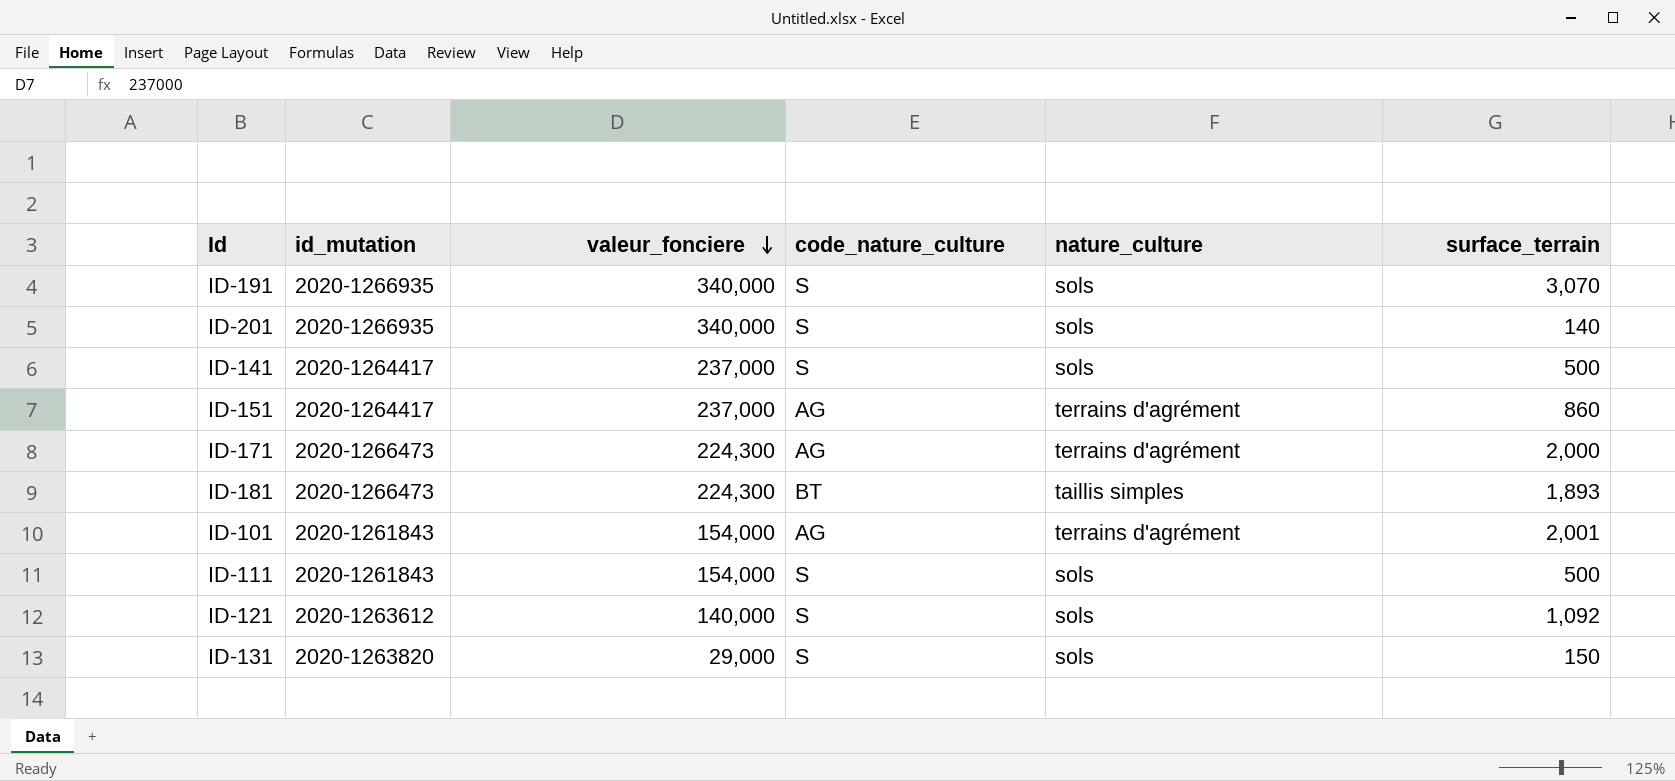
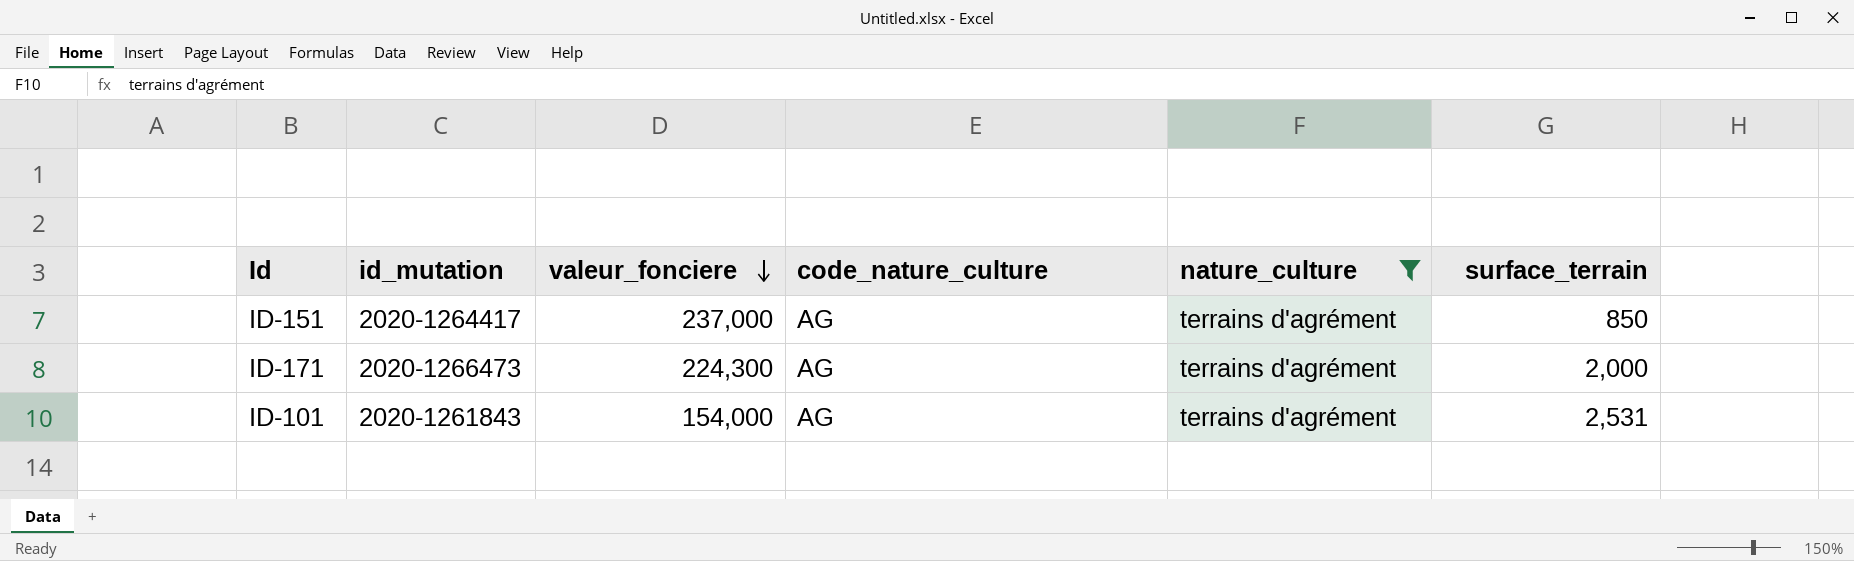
filter: none -> nature_culture = terrains d'agrément
ID-151 | surface_terrain: 860 -> 850
ID-101 | surface_terrain: 2,001 -> 2,531

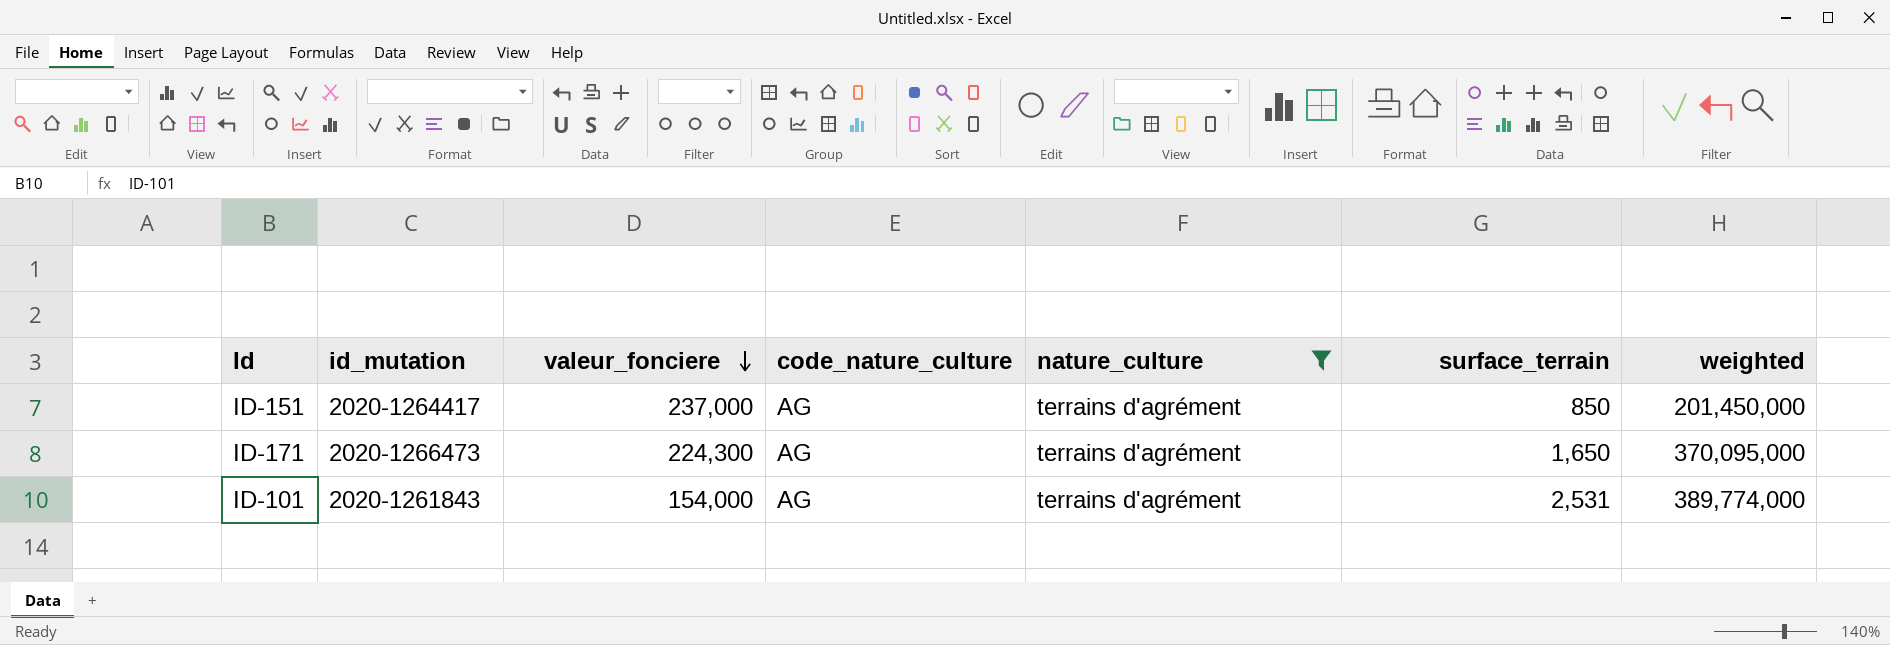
column weighted | formula: none -> [valeur_fonciere] * [surface_terrain]
ID-171 | surface_terrain: 2,000 -> 1,650

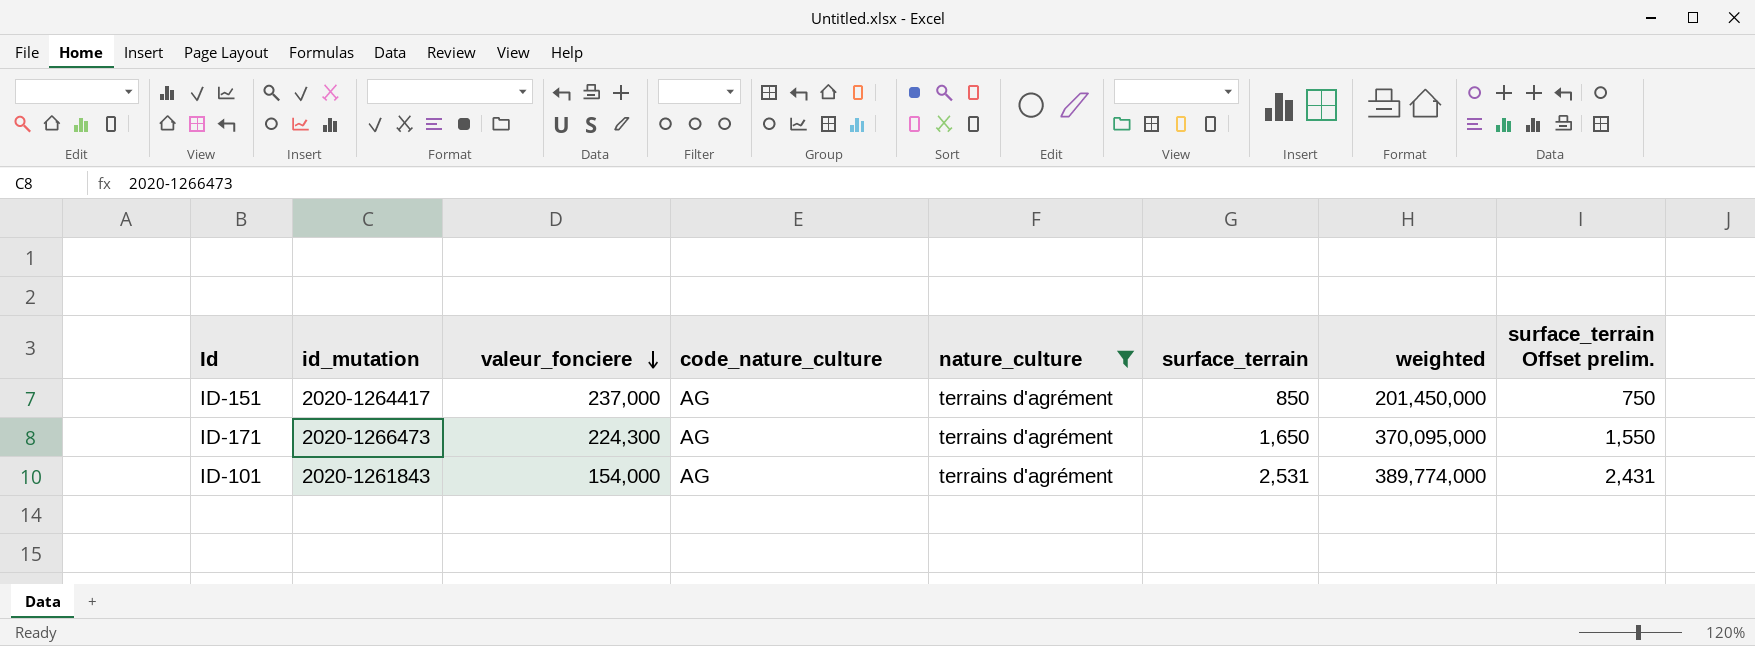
column surface_terrain Offset prelim. | formula: none -> [surface_terrain] - 100

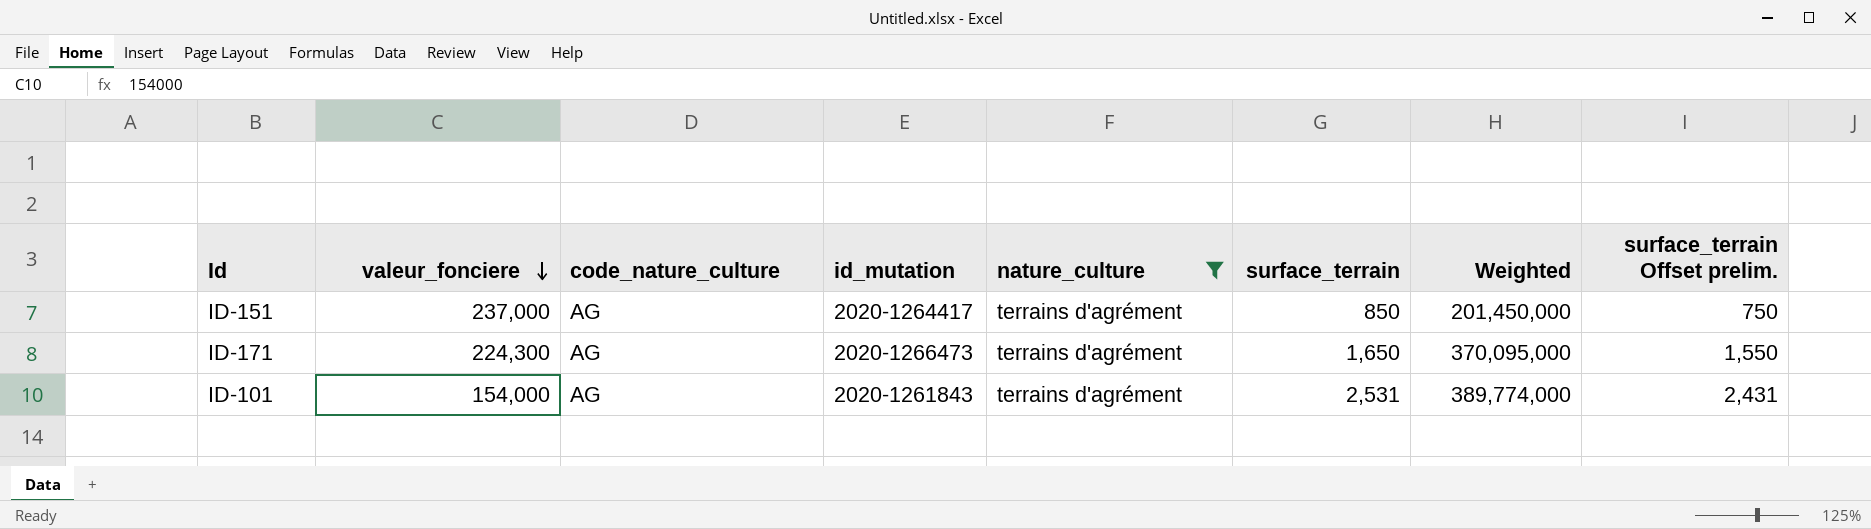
column id_mutation | position: 2 -> 4
column name: weighted -> Weighted

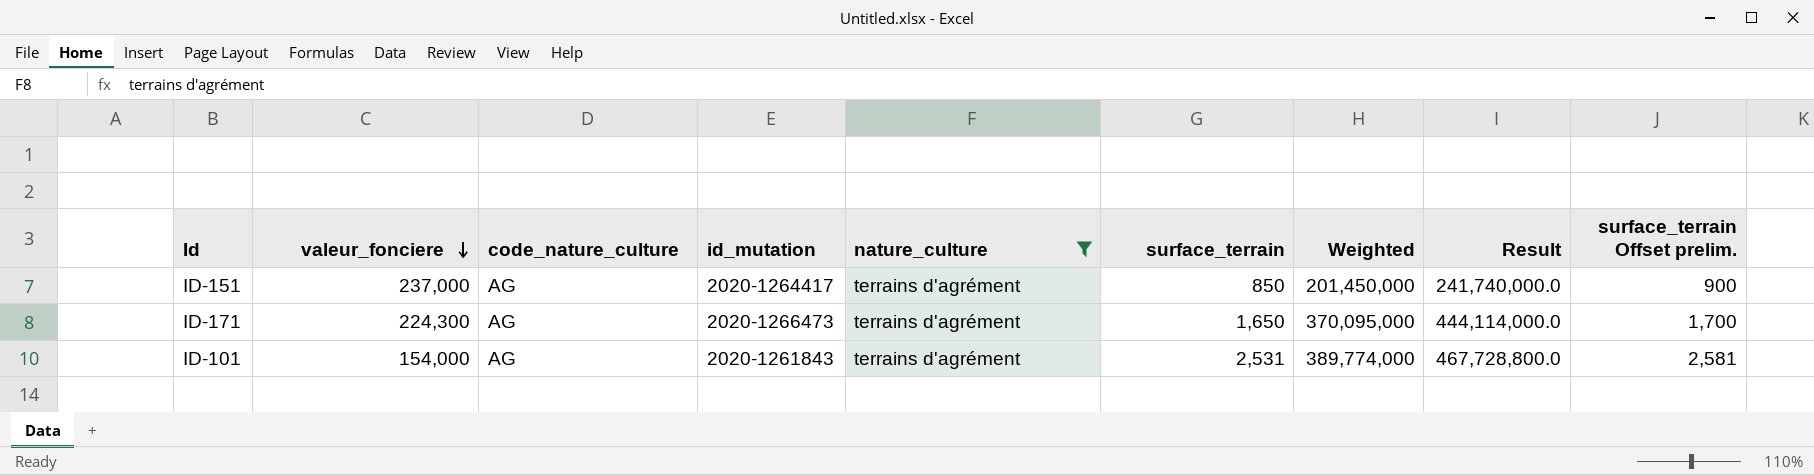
column Result | formula: none -> [Weighted] * 1.2
column surface_terrain Offset prelim. | formula: [surface_terrain] - 100 -> [surface_terrain] + 50

